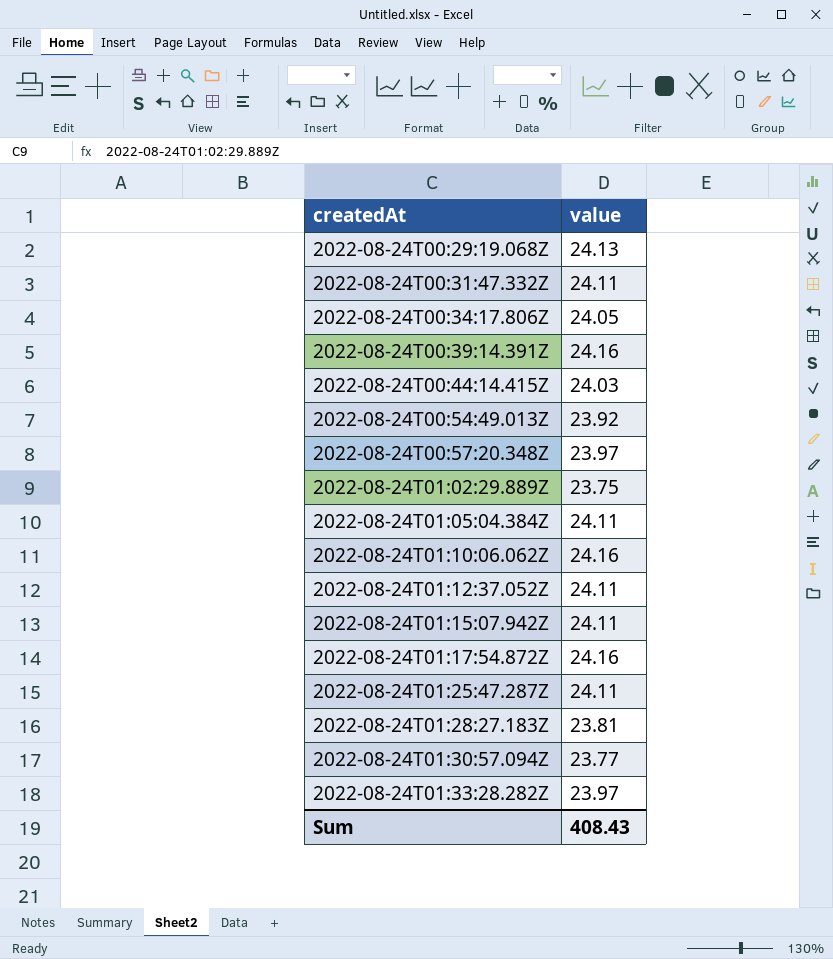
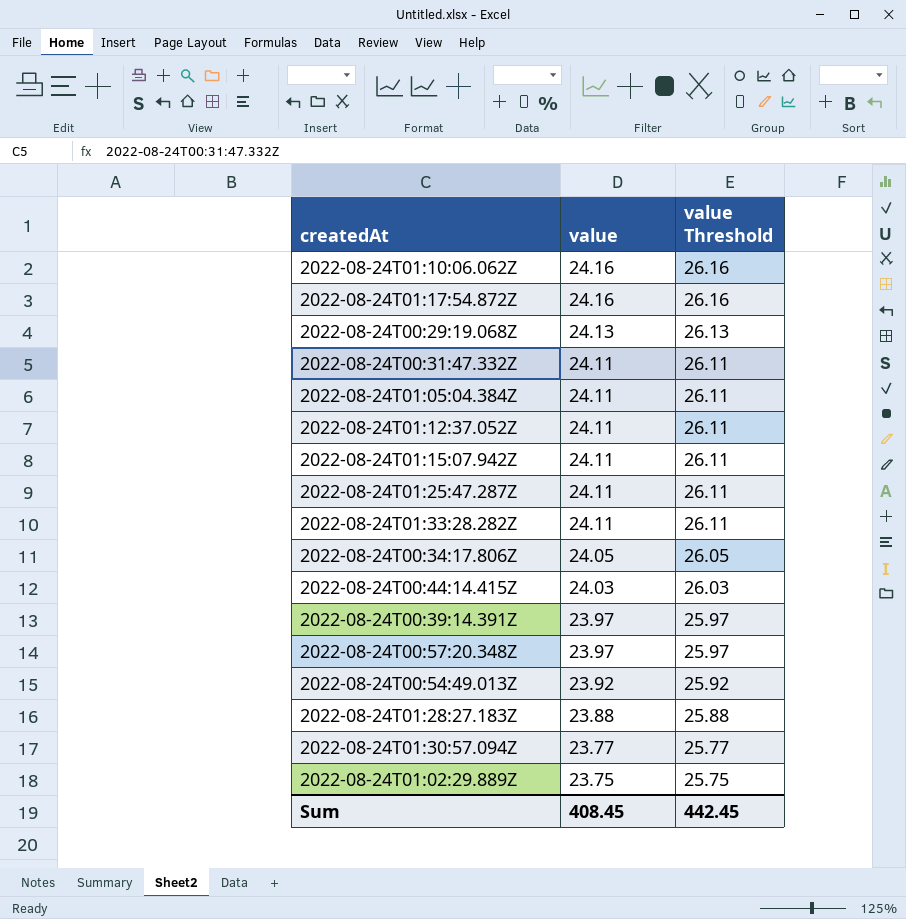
row order: createdAt ascending -> value descending
column value Threshold | formula: none -> [value] + 2
2022-08-24T01:33:28.282Z | value: 23.97 -> 24.11
2022-08-24T00:39:14.391Z | value: 24.16 -> 23.97
2022-08-24T01:28:27.183Z | value: 23.81 -> 23.88
Sum | value: 408.43 -> 408.45

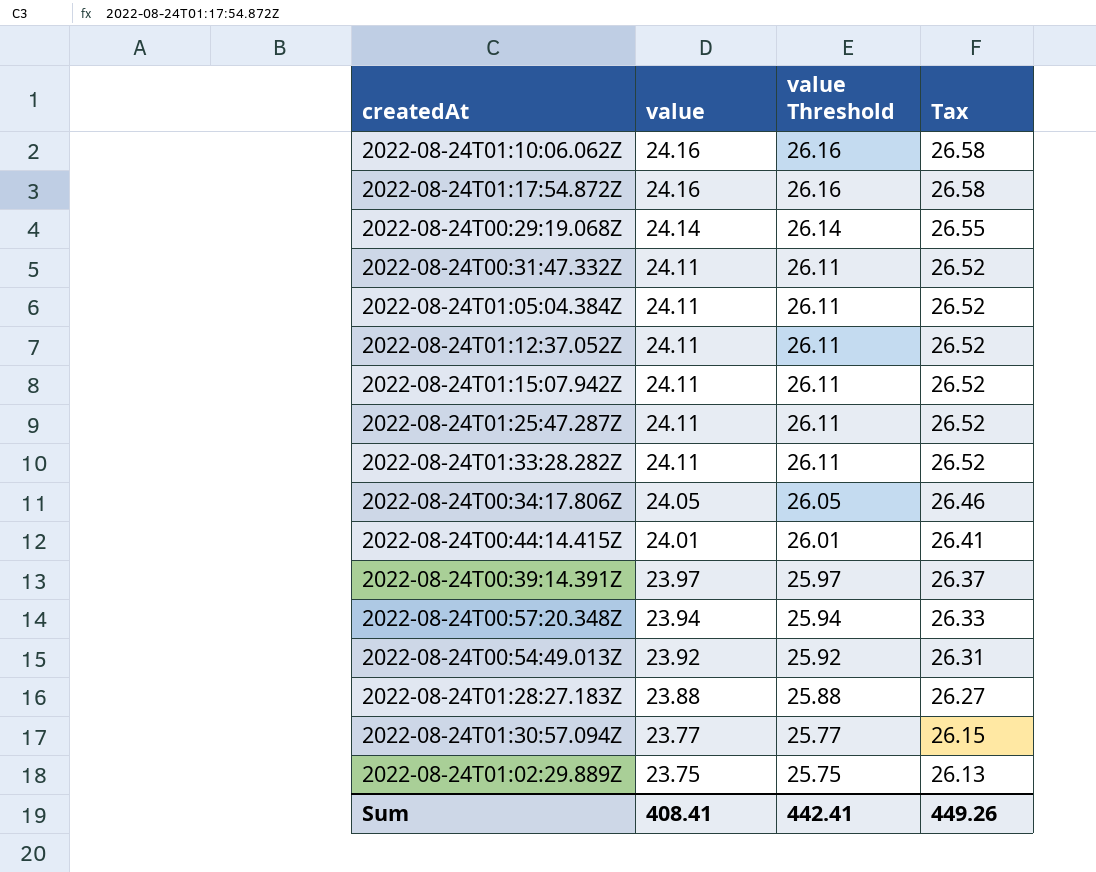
column Tax | formula: none -> [value] * 1.1
2022-08-24T00:29:19.068Z | value: 24.13 -> 24.14
2022-08-24T00:29:19.068Z | value Threshold: 26.13 -> 26.14
2022-08-24T00:44:14.415Z | value: 24.03 -> 24.01
2022-08-24T00:44:14.415Z | value Threshold: 26.03 -> 26.01
2022-08-24T00:57:20.348Z | value: 23.97 -> 23.94
2022-08-24T00:57:20.348Z | value Threshold: 25.97 -> 25.94
Sum | value: 408.45 -> 408.41
Sum | value Threshold: 442.45 -> 442.41

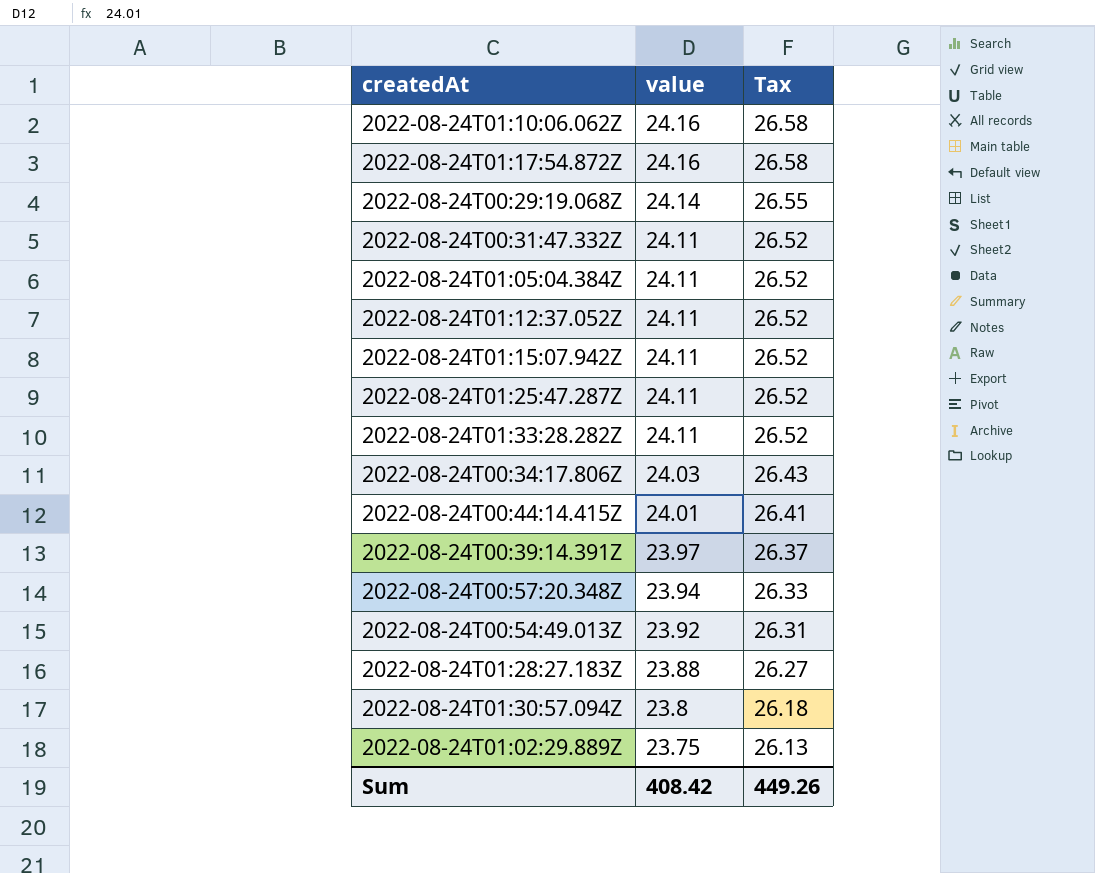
column value Threshold | formula: [value] + 2 -> none
2022-08-24T00:34:17.806Z | value: 24.05 -> 24.03
2022-08-24T00:34:17.806Z | Tax: 26.46 -> 26.43
2022-08-24T01:30:57.094Z | value: 23.77 -> 23.8
2022-08-24T01:30:57.094Z | Tax: 26.15 -> 26.18
Sum | value: 408.41 -> 408.42

